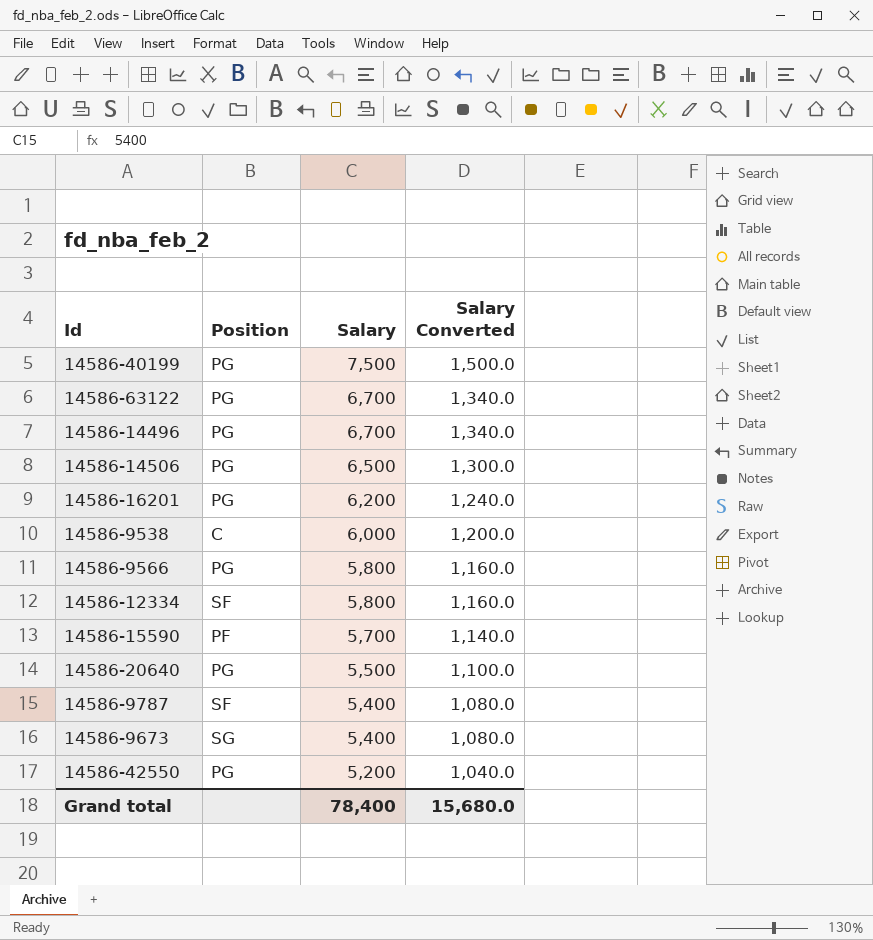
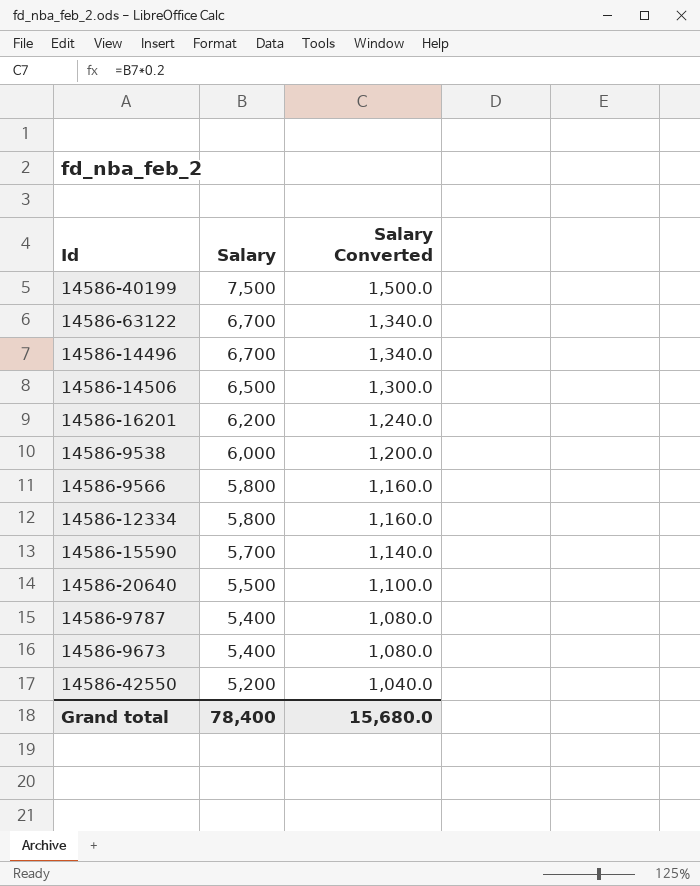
column Position | position: 2 -> none

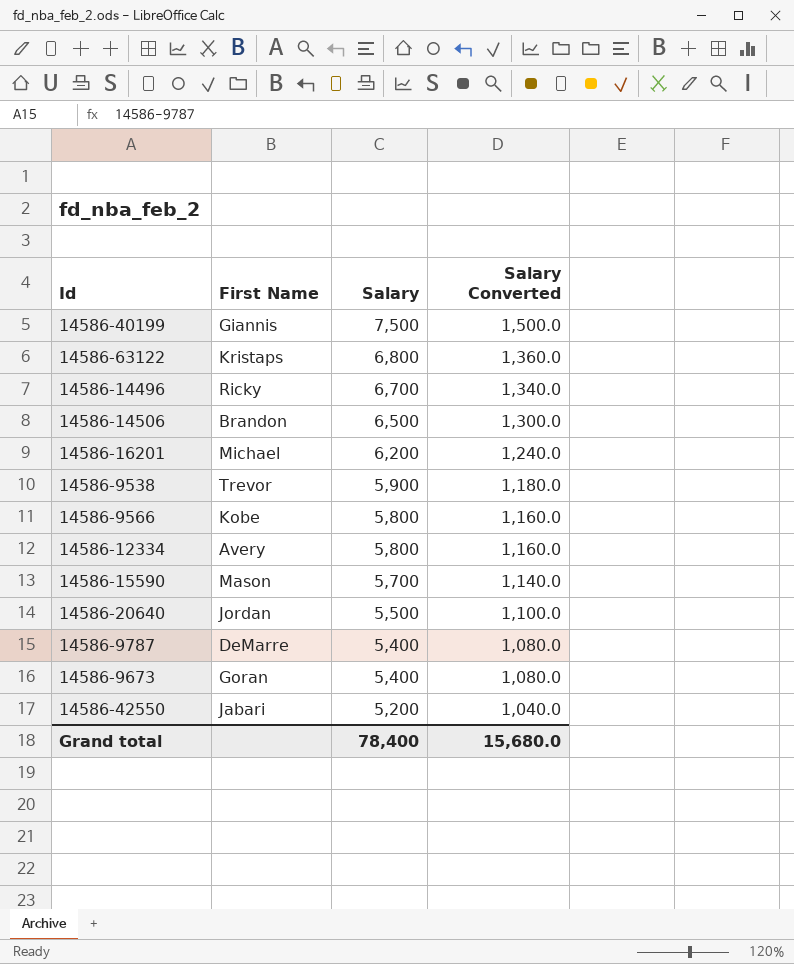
column First Name | position: none -> 2
14586-63122 | Salary: 6,700 -> 6,800
14586-63122 | Salary Converted: 1,340.0 -> 1,360.0
14586-9538 | Salary: 6,000 -> 5,900
14586-9538 | Salary Converted: 1,200.0 -> 1,180.0

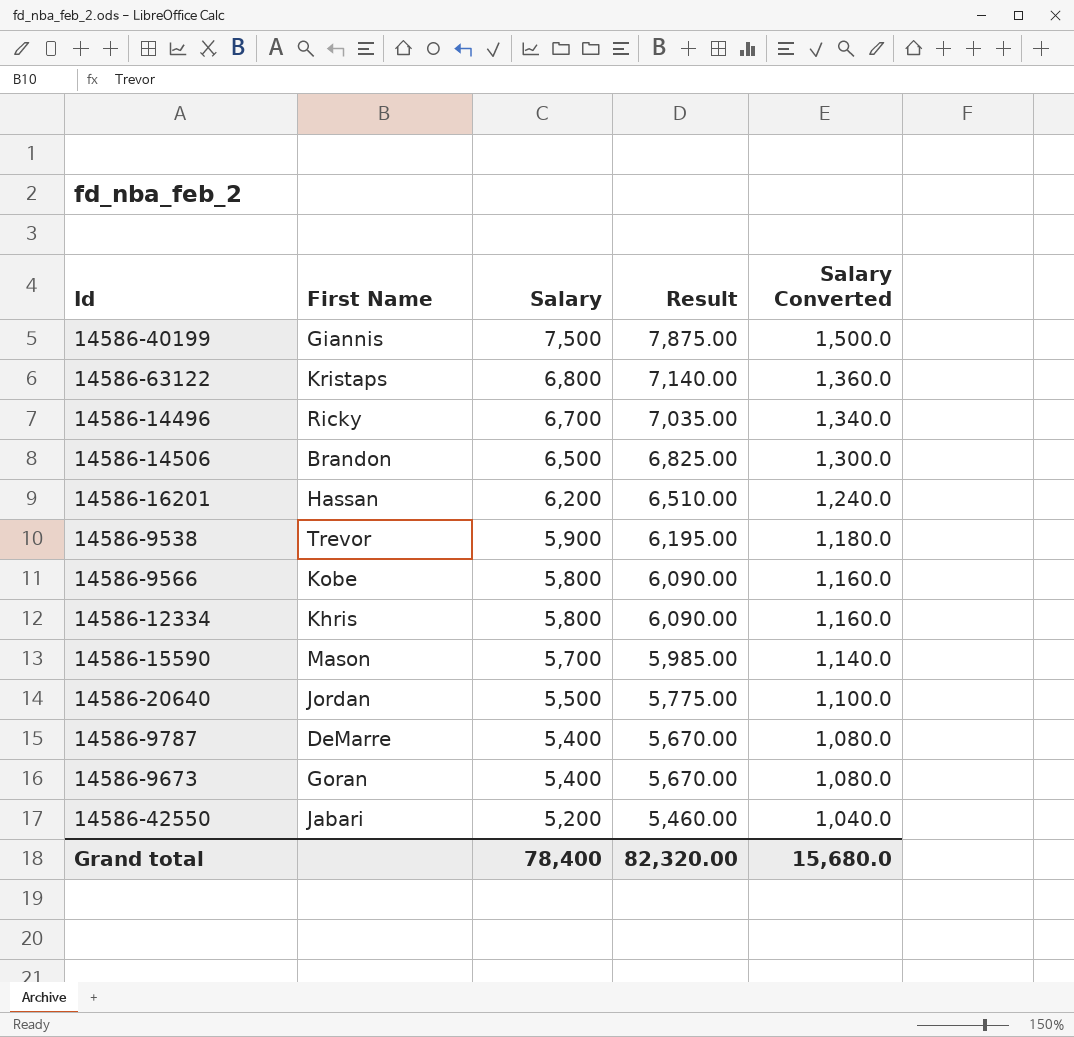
column Result | formula: none -> [Salary] * 1.05
14586-16201 | First Name: Michael -> Hassan
14586-12334 | First Name: Avery -> Khris

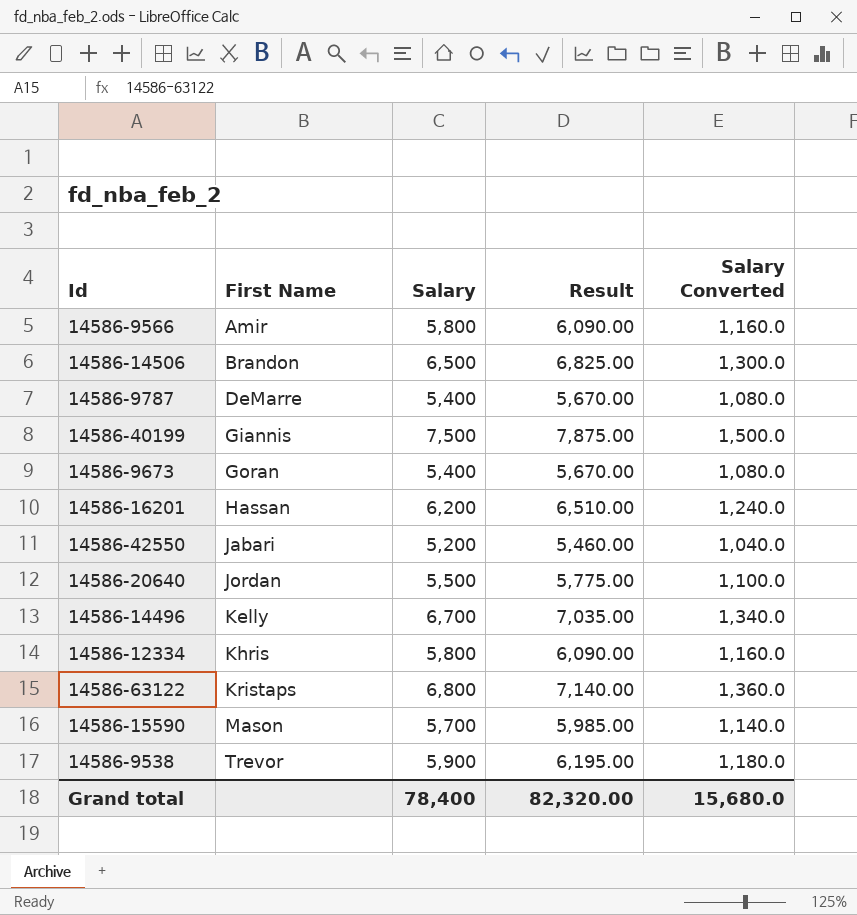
row order: Salary descending -> First Name ascending
14586-9566 | First Name: Kobe -> Amir
14586-14496 | First Name: Ricky -> Kelly

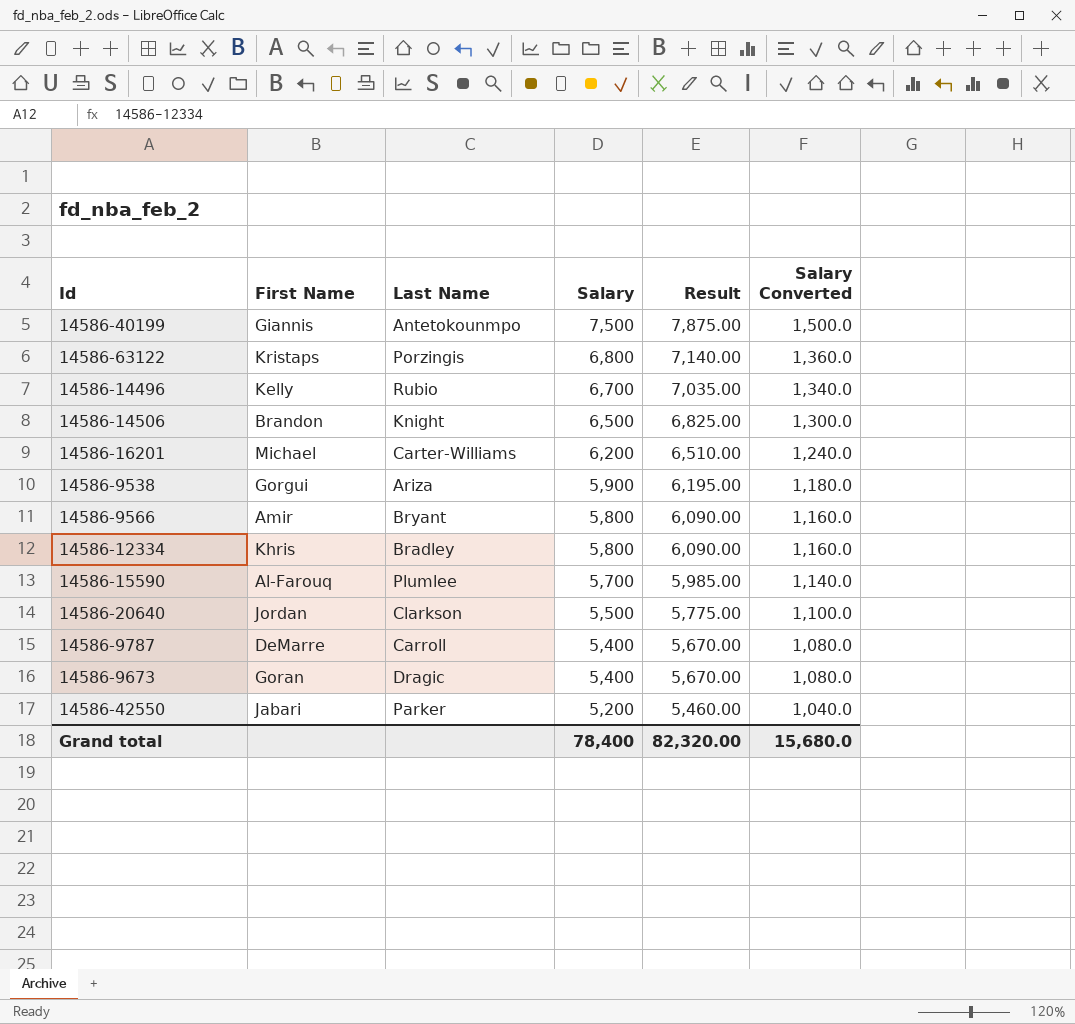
row order: First Name ascending -> Salary descending
column Last Name | position: none -> 3
14586-16201 | First Name: Hassan -> Michael
14586-9538 | First Name: Trevor -> Gorgui
14586-15590 | First Name: Mason -> Al-Farouq

